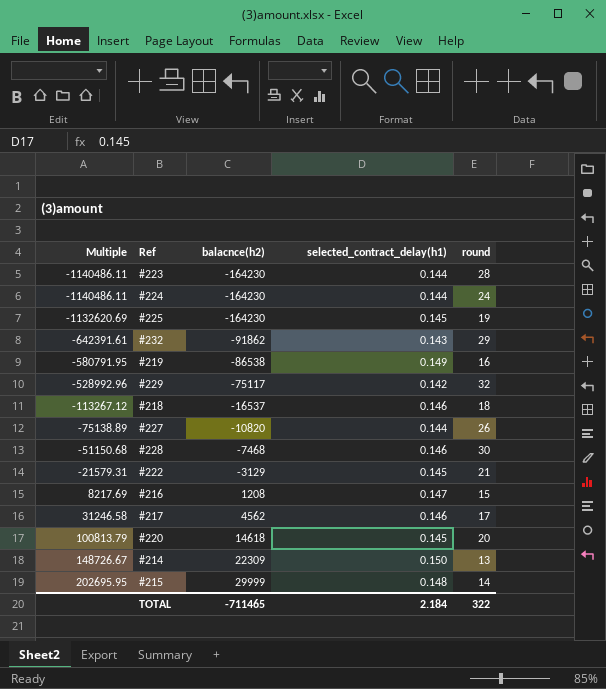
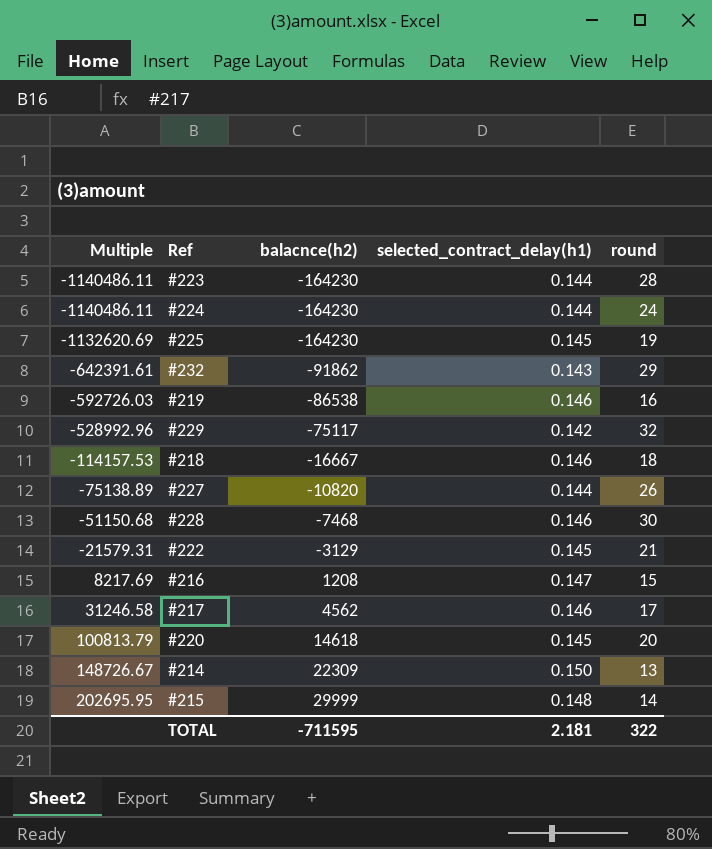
#219 | Multiple: -580791.95 -> -592726.03
#219 | selected_contract_delay(h1): 0.149 -> 0.146
#218 | Multiple: -113267.12 -> -114157.53
#218 | balacnce(h2): -16537 -> -16667
TOTAL | balacnce(h2): -711465 -> -711595
TOTAL | selected_contract_delay(h1): 2.184 -> 2.181

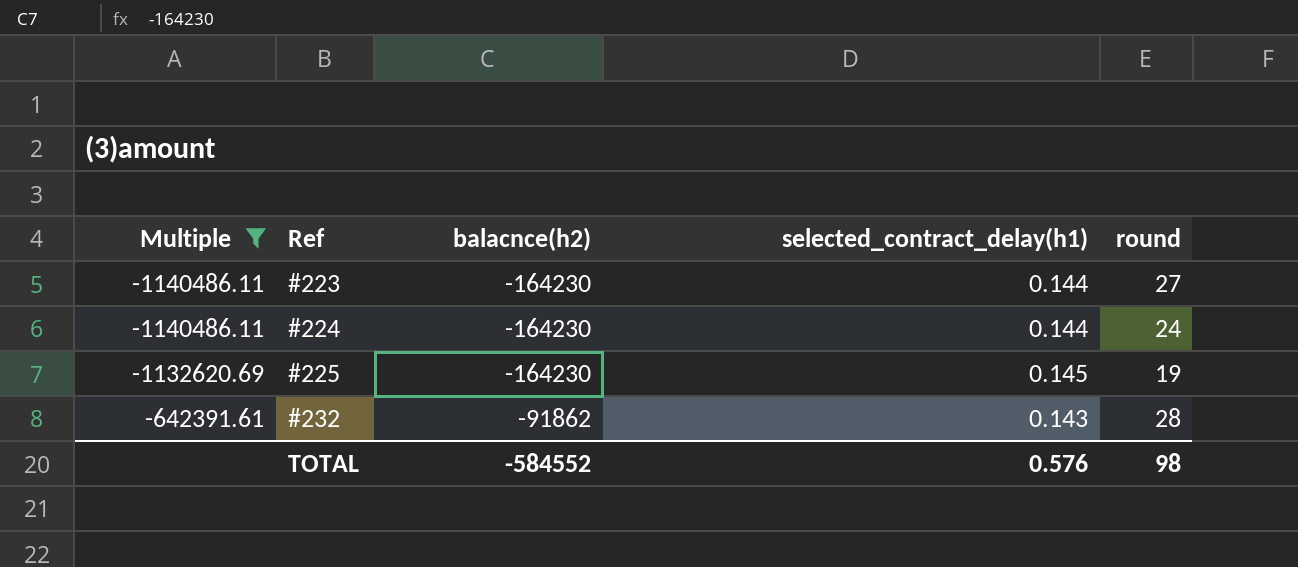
filter: none -> Multiple <= -642391.61
#223 | round: 28 -> 27
#232 | round: 29 -> 28
TOTAL | balacnce(h2): -711595 -> -584552
TOTAL | selected_contract_delay(h1): 2.181 -> 0.576
TOTAL | round: 322 -> 98

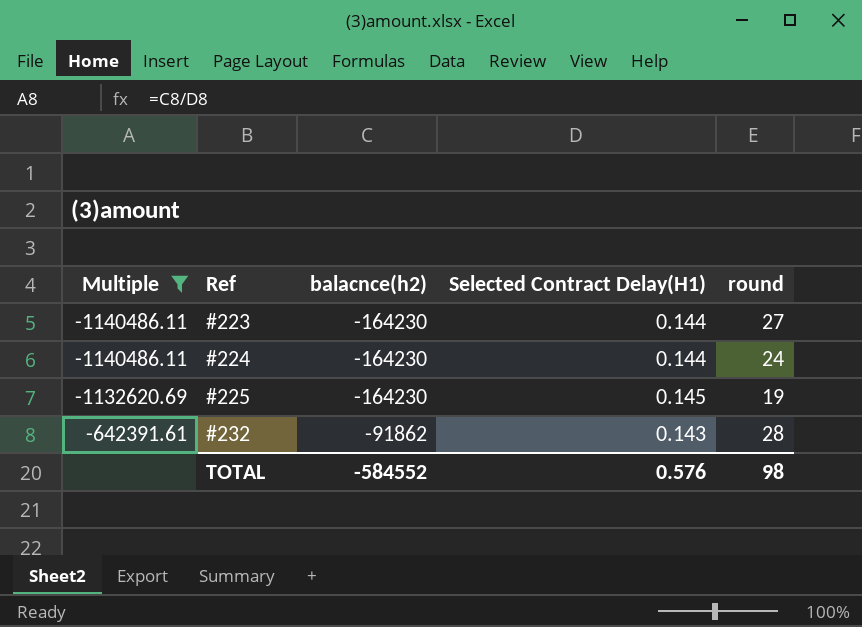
column name: selected_contract_delay(h1) -> Selected Contract Delay(H1)

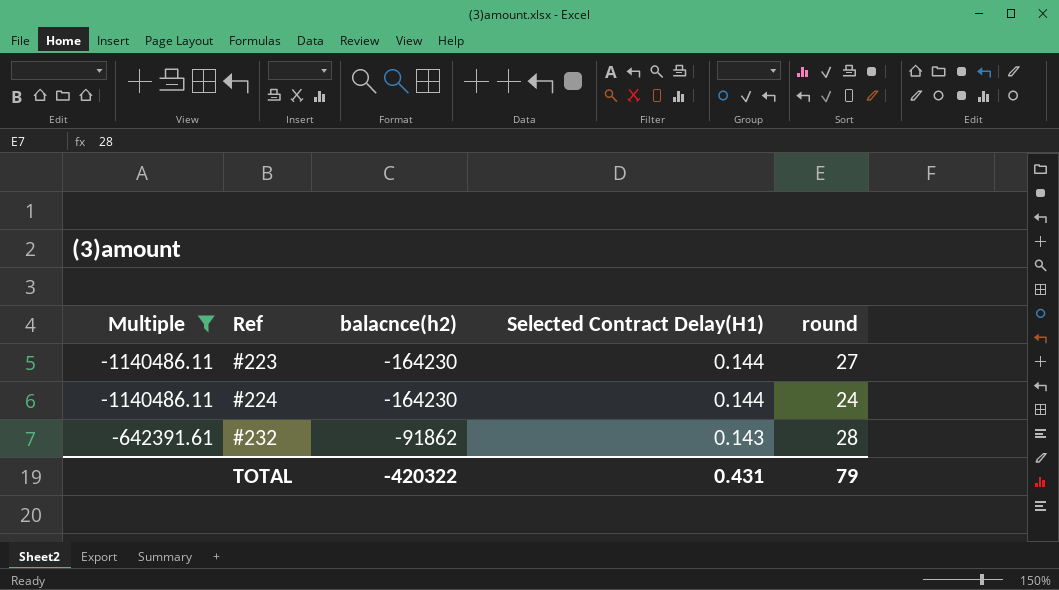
row #225: -1132620.69 | -164230 | 0.145 | 19 -> none
TOTAL | balacnce(h2): -584552 -> -420322
TOTAL | Selected Contract Delay(H1): 0.576 -> 0.431
TOTAL | round: 98 -> 79

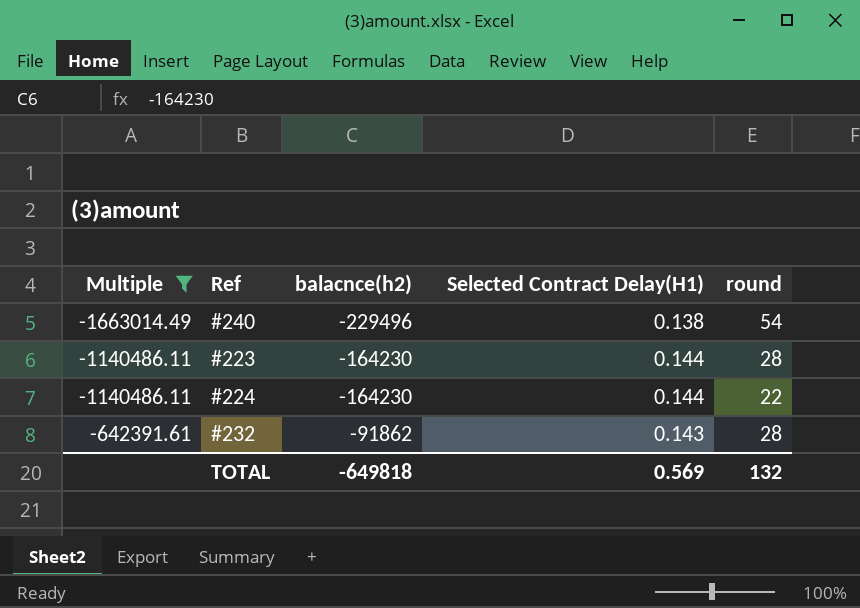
row #240: none -> -1663014.49 | -229496 | 0.138 | 54
#223 | round: 27 -> 28
#224 | round: 24 -> 22
TOTAL | balacnce(h2): -420322 -> -649818
TOTAL | Selected Contract Delay(H1): 0.431 -> 0.569
TOTAL | round: 79 -> 132

